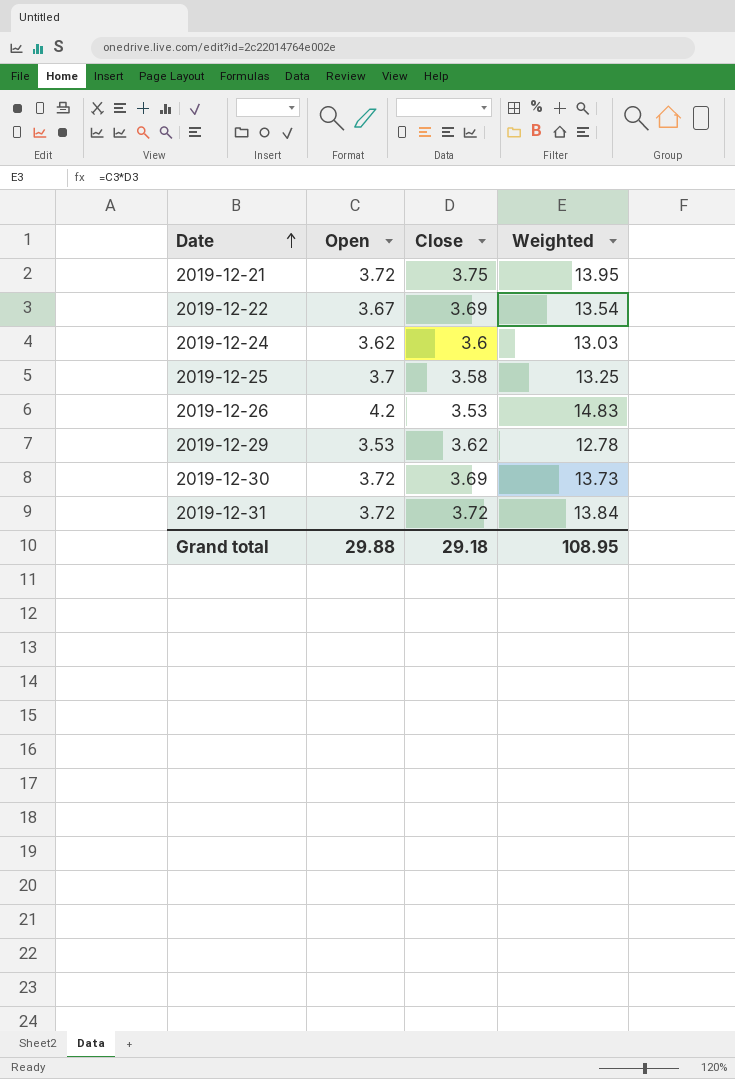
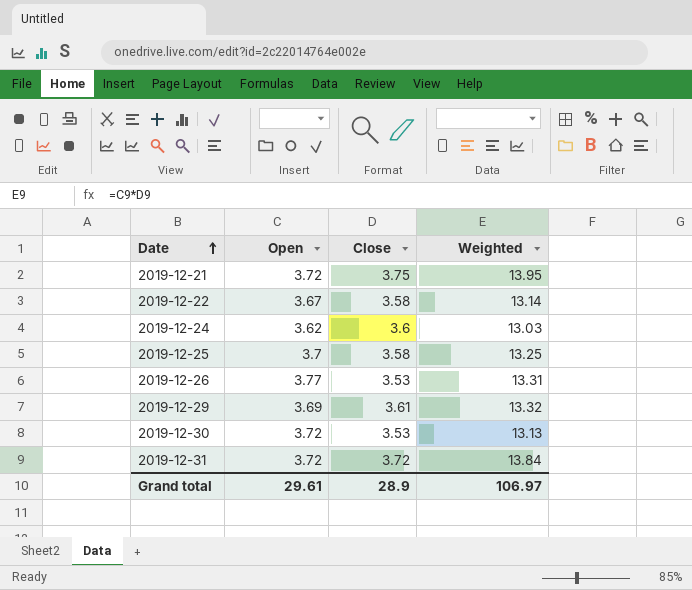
2019-12-22 | Close: 3.69 -> 3.58
2019-12-22 | Weighted: 13.54 -> 13.14
2019-12-26 | Open: 4.2 -> 3.77
2019-12-26 | Weighted: 14.83 -> 13.31
2019-12-29 | Open: 3.53 -> 3.69
2019-12-29 | Close: 3.62 -> 3.61
2019-12-29 | Weighted: 12.78 -> 13.32
2019-12-30 | Close: 3.69 -> 3.53
2019-12-30 | Weighted: 13.73 -> 13.13
Grand total | Open: 29.88 -> 29.61
Grand total | Close: 29.18 -> 28.9
Grand total | Weighted: 108.95 -> 106.97

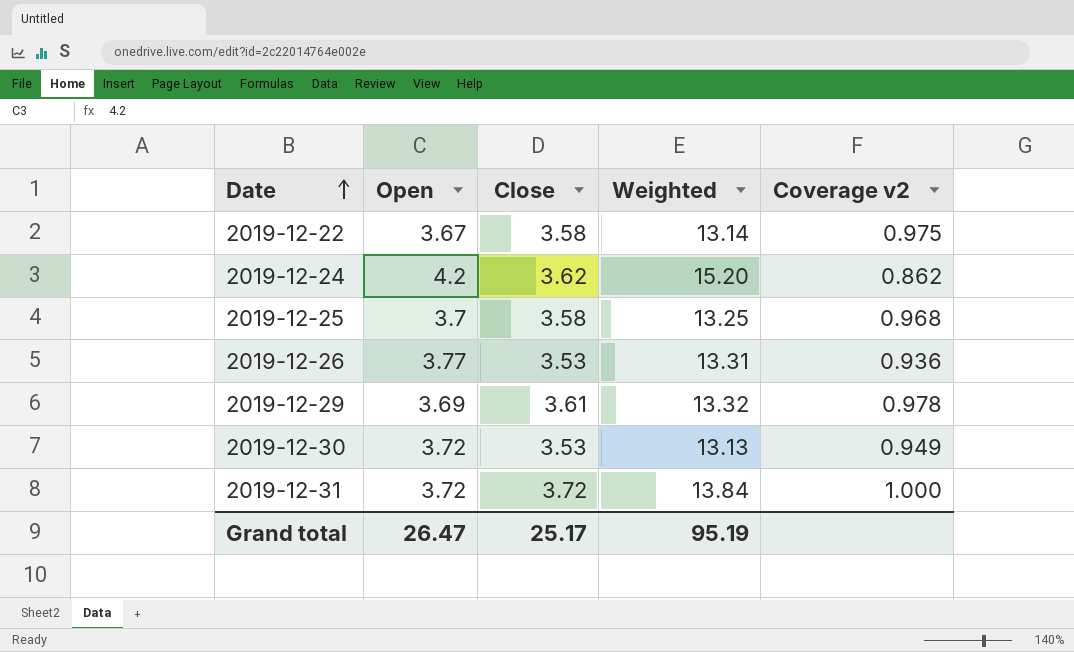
column Coverage v2 | formula: none -> [Close] / [Open]
row 2019-12-21: 3.72 | 3.75 | 13.95 -> none
2019-12-24 | Open: 3.62 -> 4.2
2019-12-24 | Close: 3.6 -> 3.62
2019-12-24 | Weighted: 13.03 -> 15.20
Grand total | Open: 29.61 -> 26.47
Grand total | Close: 28.9 -> 25.17
Grand total | Weighted: 106.97 -> 95.19

